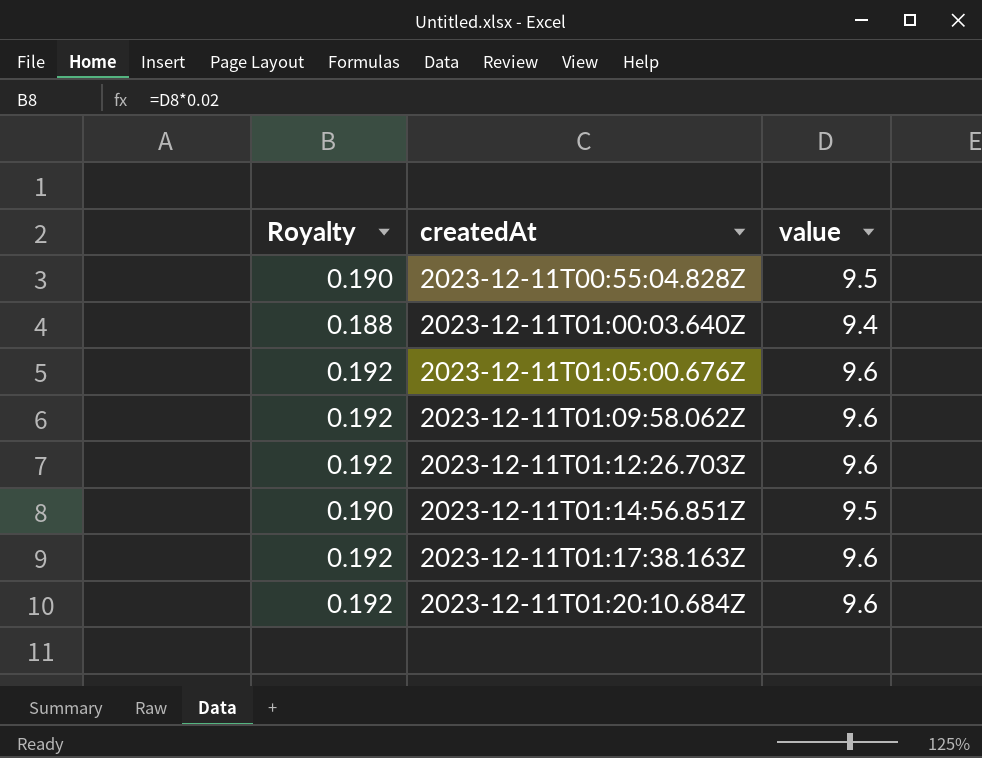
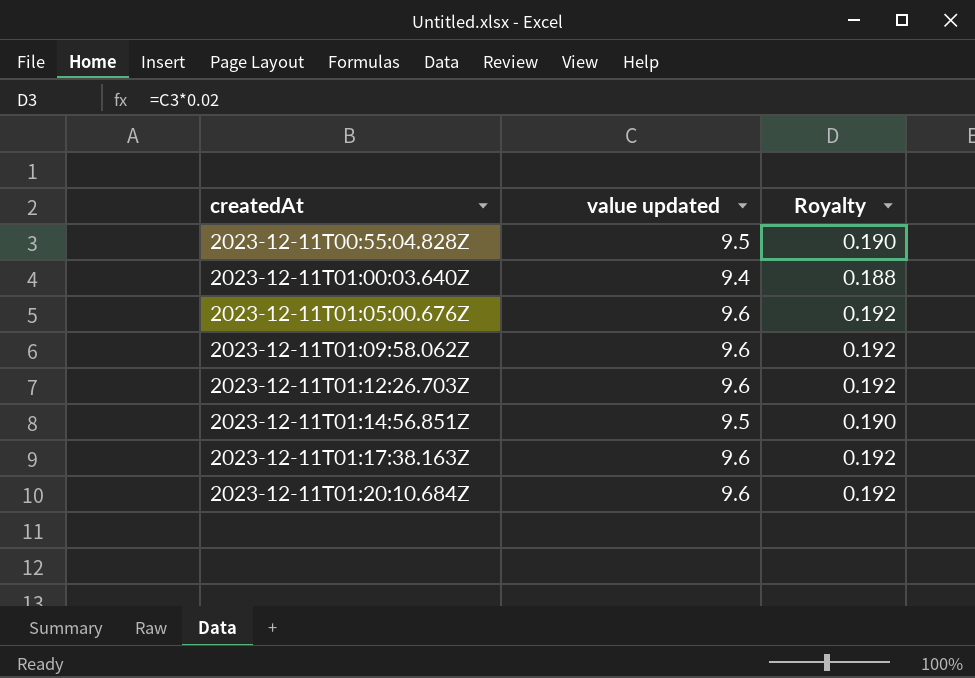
column name: value -> value updated
column Royalty | position: 1 -> 3

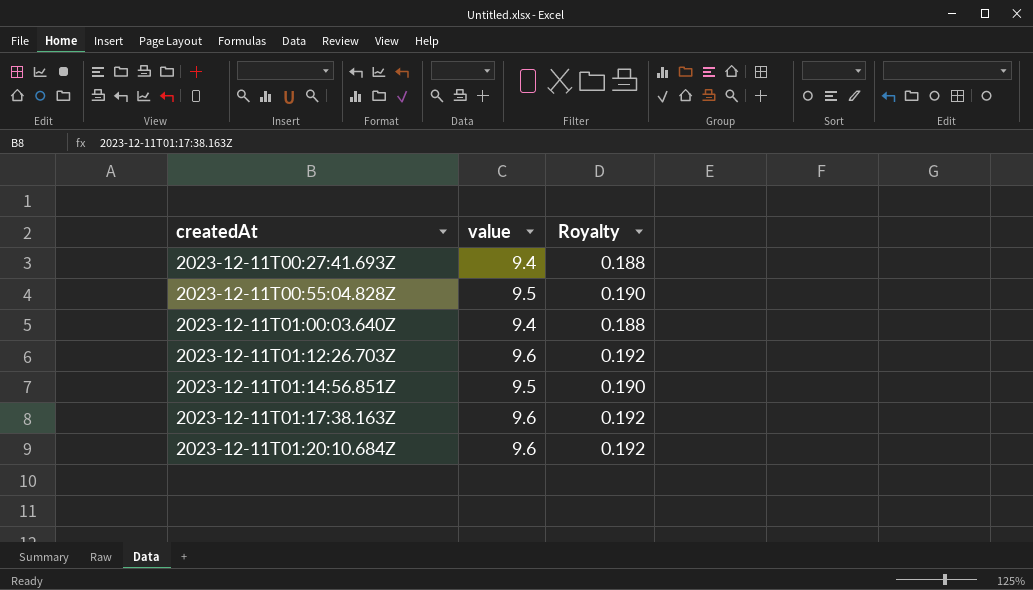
column name: value updated -> value
row 2023-12-11T01:05:00.676Z: 9.6 | 0.192 -> none
row 2023-12-11T01:09:58.062Z: 9.6 | 0.192 -> none
row 2023-12-11T00:27:41.693Z: none -> 9.4 | 0.188

